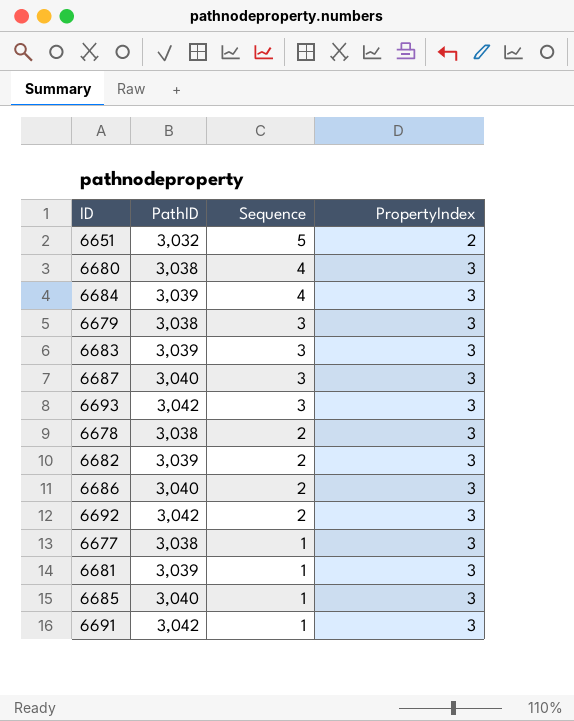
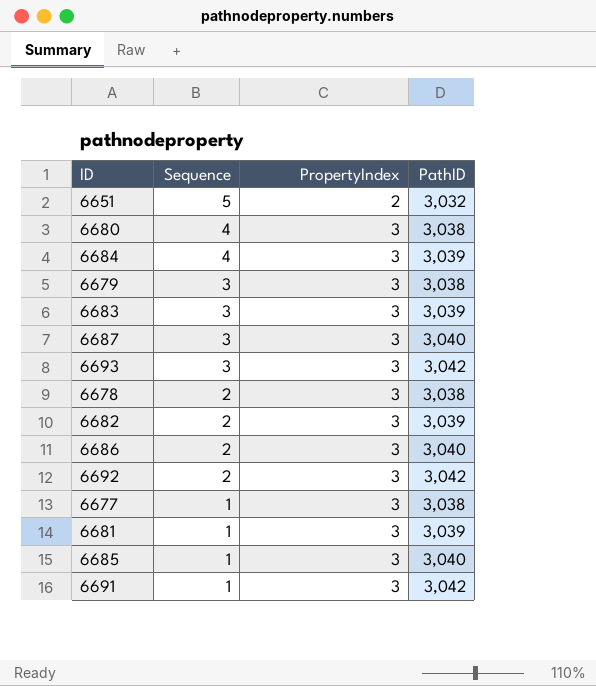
column PathID | position: 2 -> 4

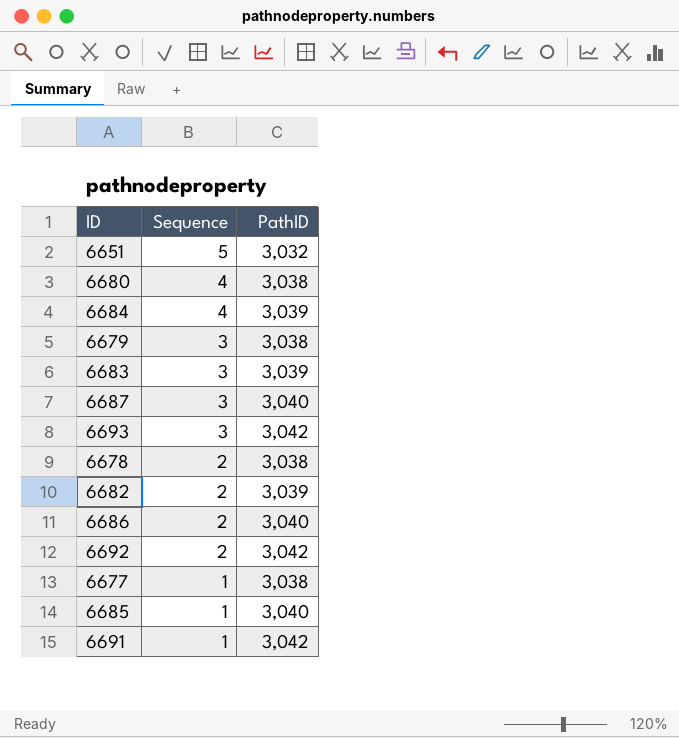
column PropertyIndex | position: 3 -> none
row 6681: 1 | 3 | 3,039 -> none

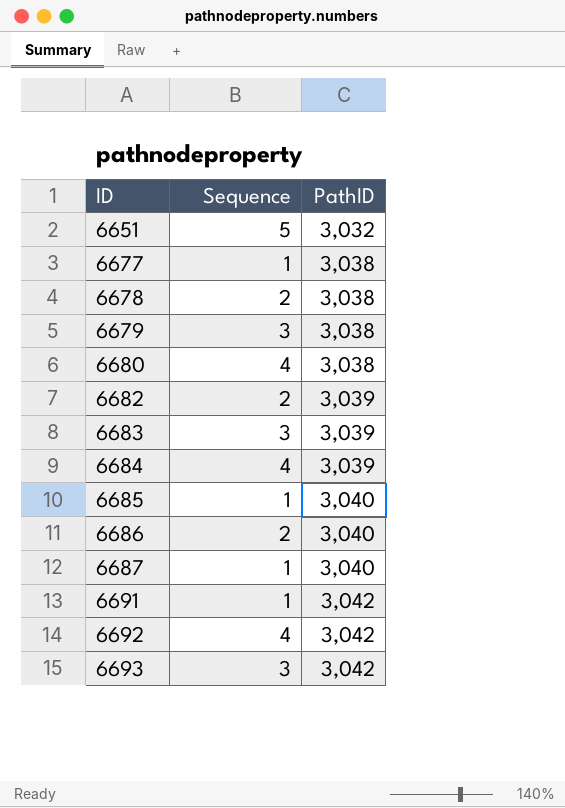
row order: Sequence descending -> ID ascending
6687 | Sequence: 3 -> 1
6692 | Sequence: 2 -> 4

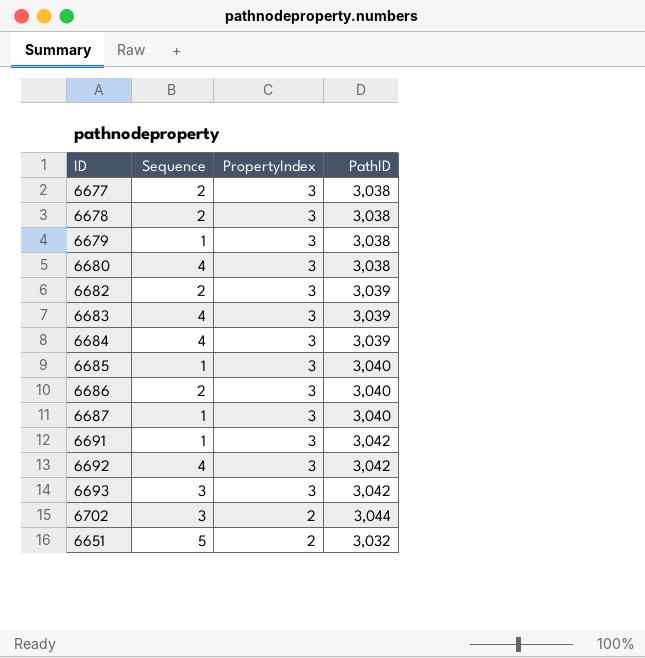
row order: ID ascending -> PropertyIndex descending
column PropertyIndex | position: none -> 3
6677 | Sequence: 1 -> 2
6679 | Sequence: 3 -> 1
6683 | Sequence: 3 -> 4
row 6702: none -> 3 | 2 | 3,044

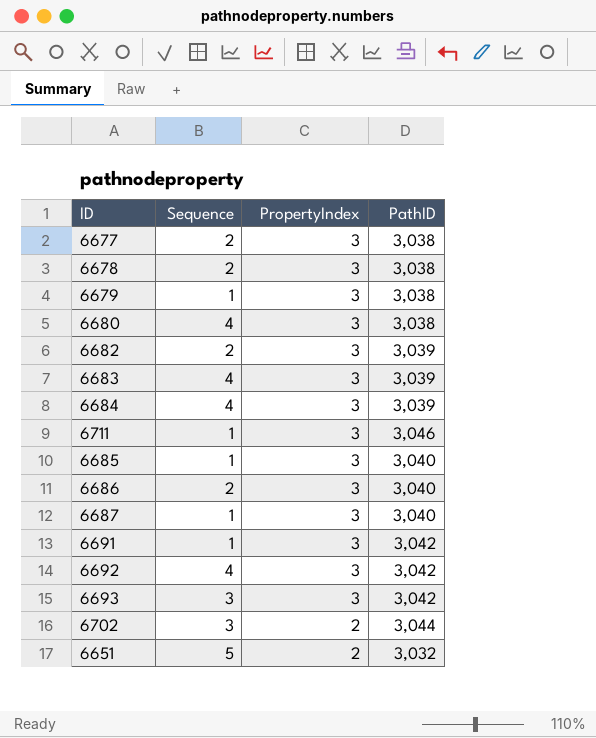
row 6711: none -> 1 | 3 | 3,046

